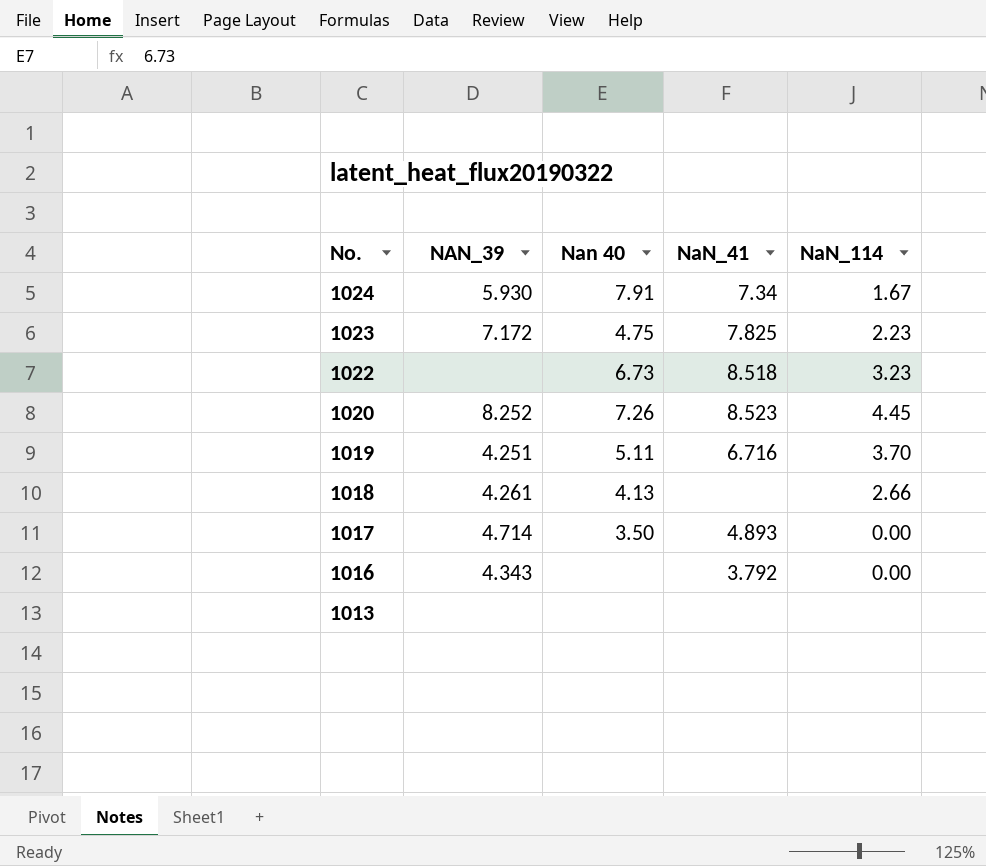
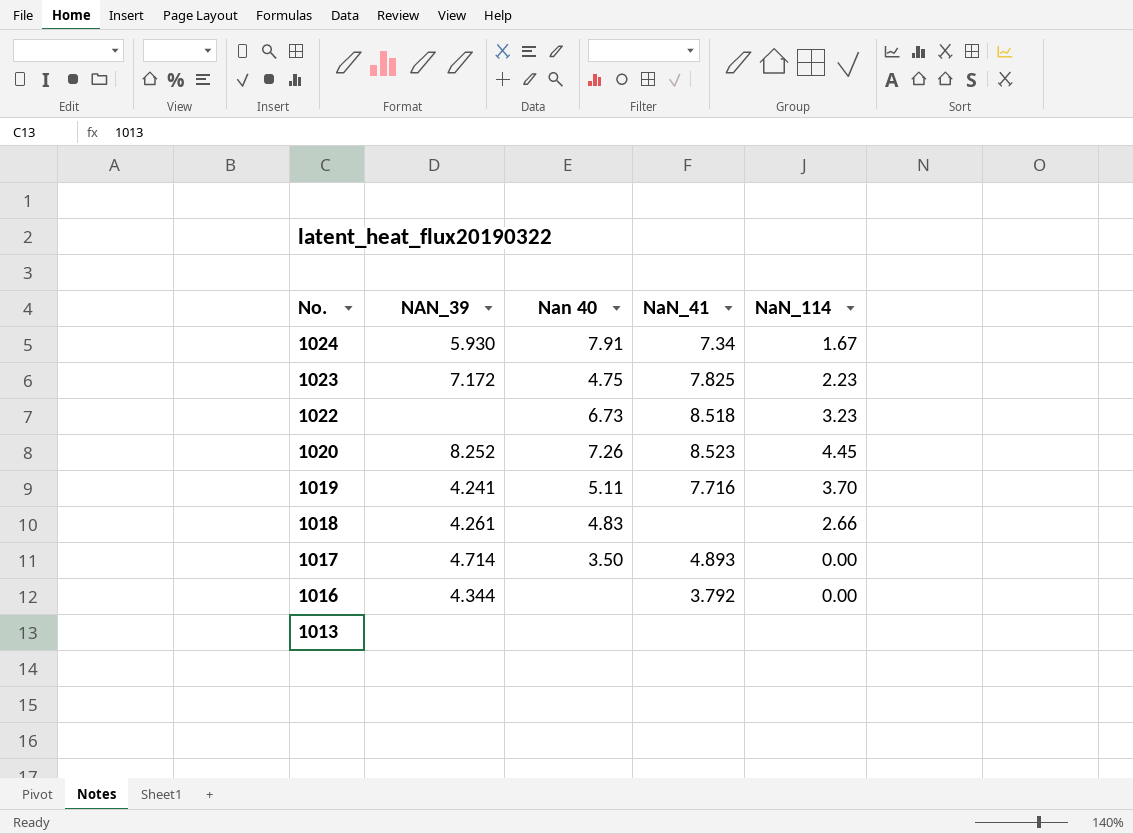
1019 | NAN_39: 4.251 -> 4.241
1019 | NaN_41: 6.716 -> 7.716
1018 | Nan 40: 4.13 -> 4.83
1016 | NAN_39: 4.343 -> 4.344

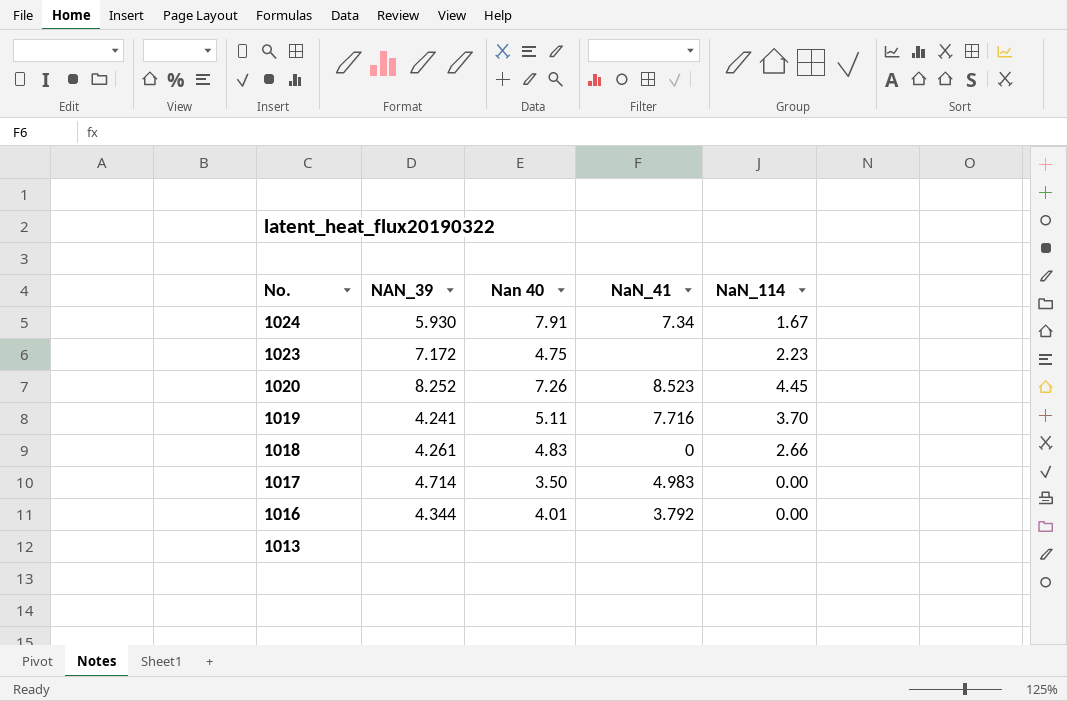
row 1022: none | 6.73 | 8.518 | 3.23 -> none
1023 | NaN_41: 7.825 -> none
1018 | NaN_41: none -> 0
1017 | NaN_41: 4.893 -> 4.983
1016 | Nan 40: none -> 4.01

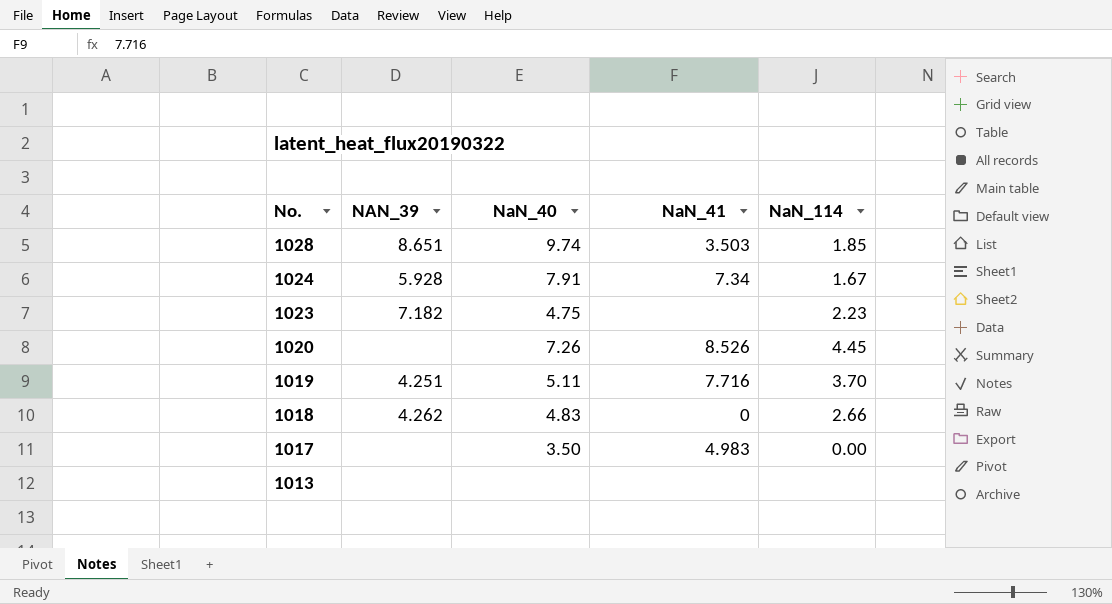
column name: Nan 40 -> NaN_40
row 1016: 4.344 | 4.01 | 3.792 | 0.00 -> none
row 1028: none -> 8.651 | 9.74 | 3.503 | 1.85
1024 | NAN_39: 5.930 -> 5.928
1023 | NAN_39: 7.172 -> 7.182
1020 | NAN_39: 8.252 -> none
1020 | NaN_41: 8.523 -> 8.526
1019 | NAN_39: 4.241 -> 4.251
1018 | NAN_39: 4.261 -> 4.262
1017 | NAN_39: 4.714 -> none

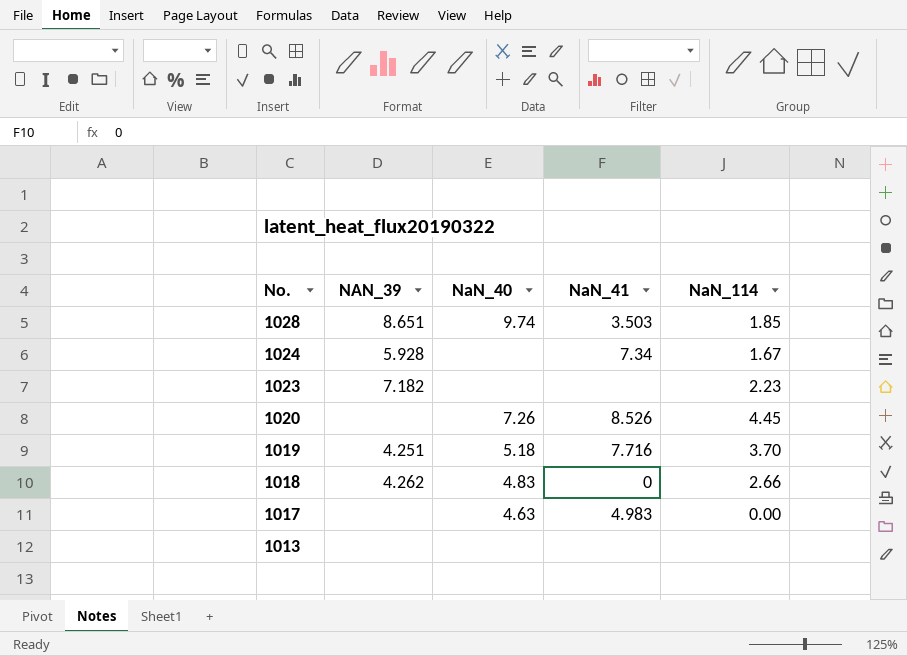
1024 | NaN_40: 7.91 -> none
1023 | NaN_40: 4.75 -> none
1019 | NaN_40: 5.11 -> 5.18
1017 | NaN_40: 3.50 -> 4.63

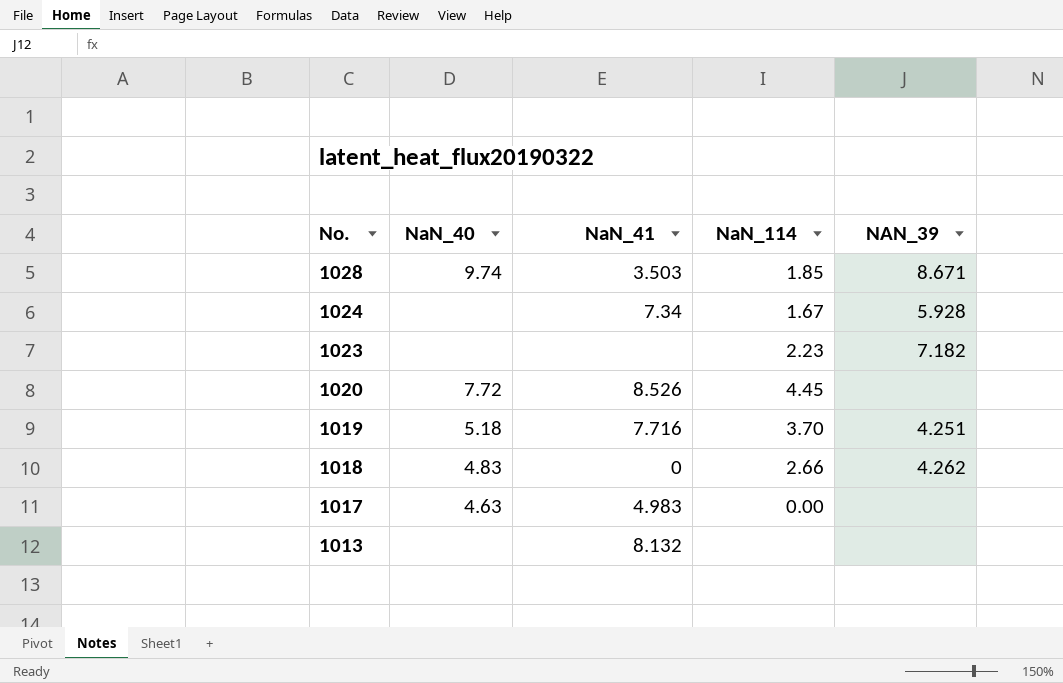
column NAN_39 | position: 2 -> 5
1028 | NAN_39: 8.651 -> 8.671
1020 | NaN_40: 7.26 -> 7.72
1013 | NaN_41: none -> 8.132

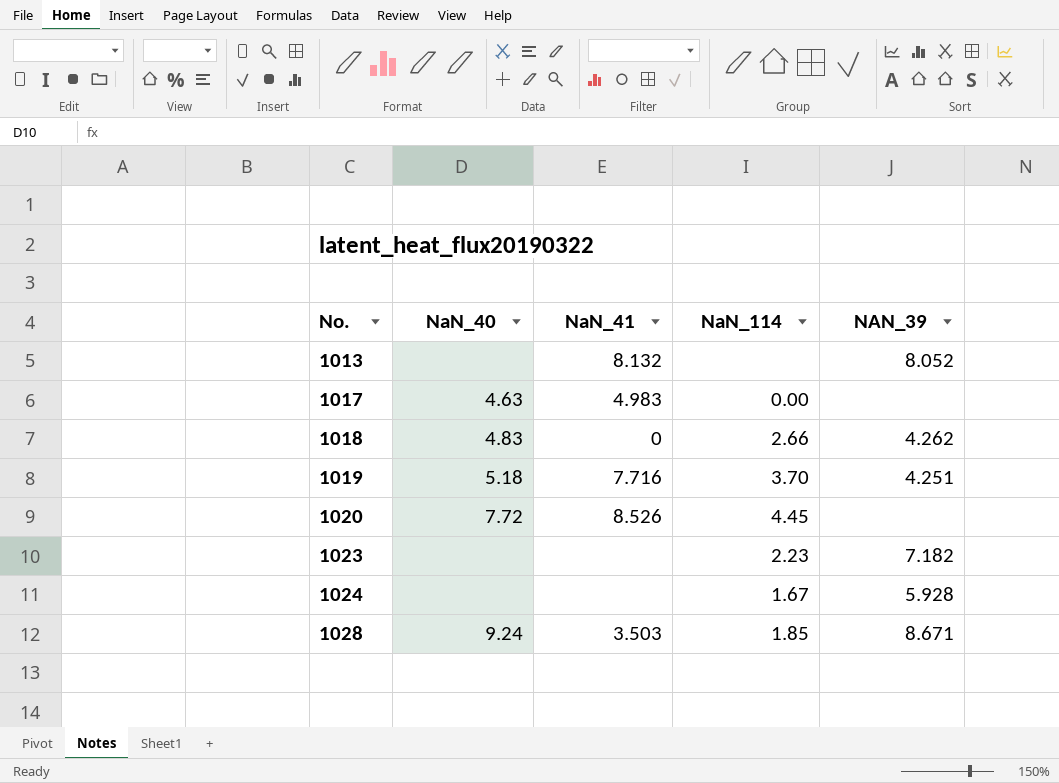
row order: No. descending -> No. ascending
1013 | NAN_39: none -> 8.052
1024 | NaN_41: 7.34 -> none
1028 | NaN_40: 9.74 -> 9.24

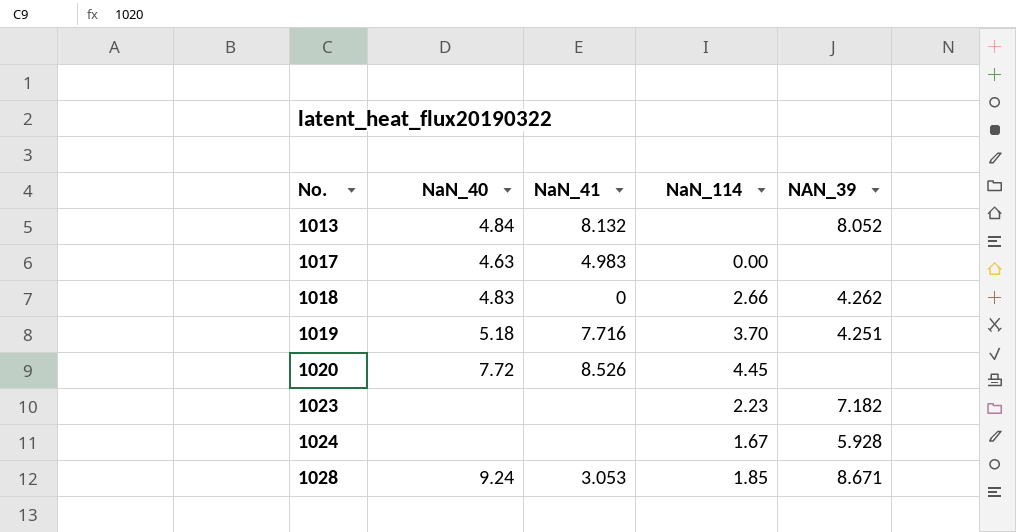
1013 | NaN_40: none -> 4.84
1028 | NaN_41: 3.503 -> 3.053

